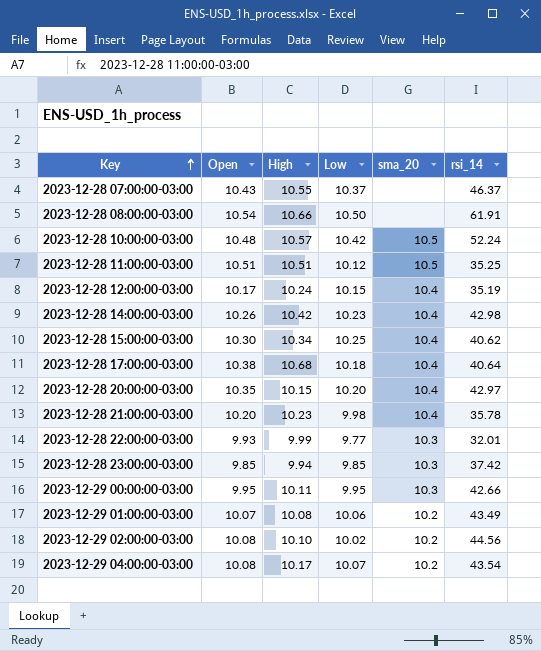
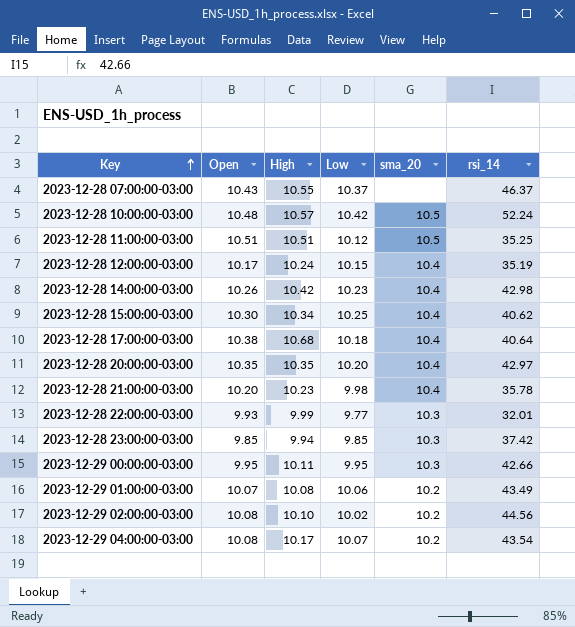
row 2023-12-28 08:00:00-03:00: 10.54 | 10.66 | 10.50 | none | 61.91 -> none
2023-12-28 20:00:00-03:00 | High: 10.15 -> 10.35

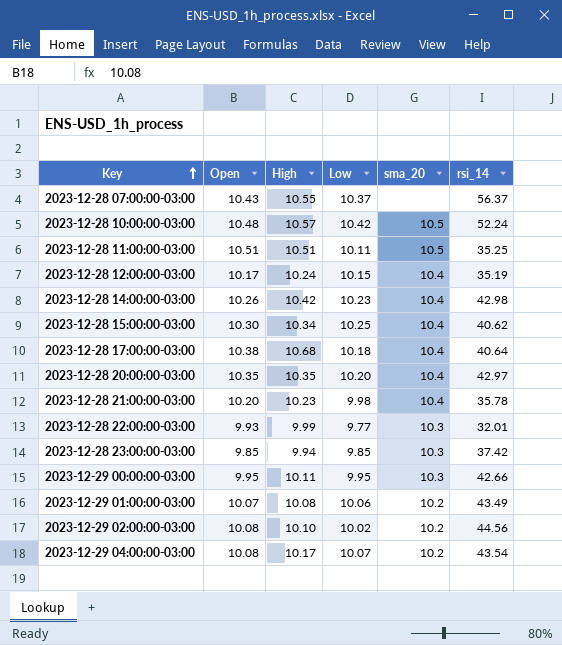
2023-12-28 07:00:00-03:00 | rsi_14: 46.37 -> 56.37
2023-12-28 11:00:00-03:00 | Low: 10.12 -> 10.11

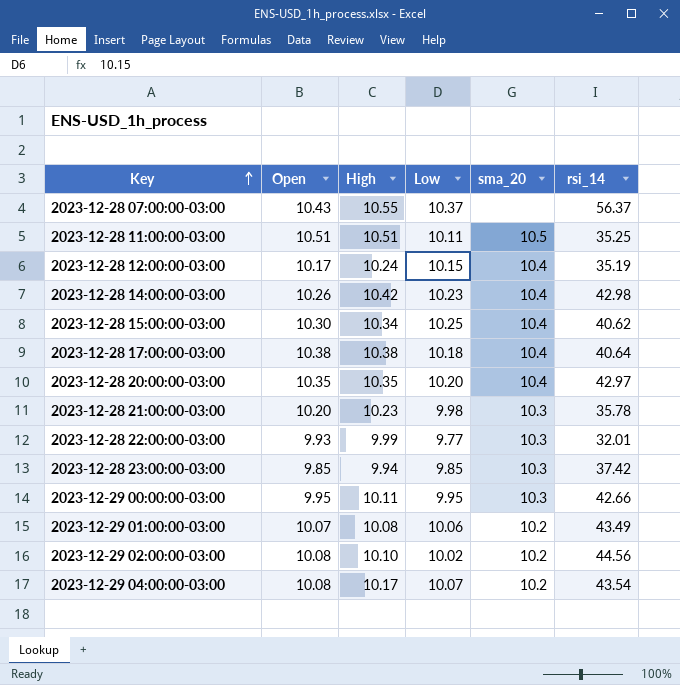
row 2023-12-28 10:00:00-03:00: 10.48 | 10.57 | 10.42 | 10.5 | 52.24 -> none
2023-12-28 17:00:00-03:00 | High: 10.68 -> 10.38
2023-12-28 21:00:00-03:00 | sma_20: 10.4 -> 10.3

